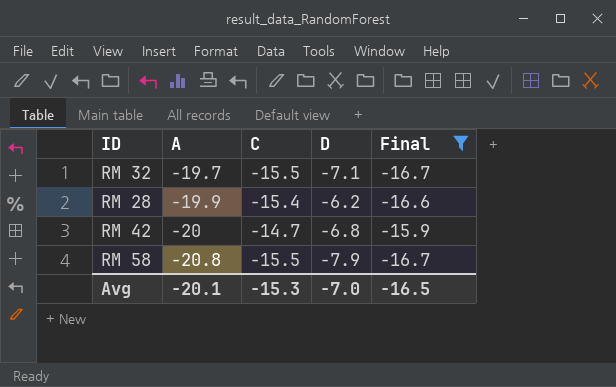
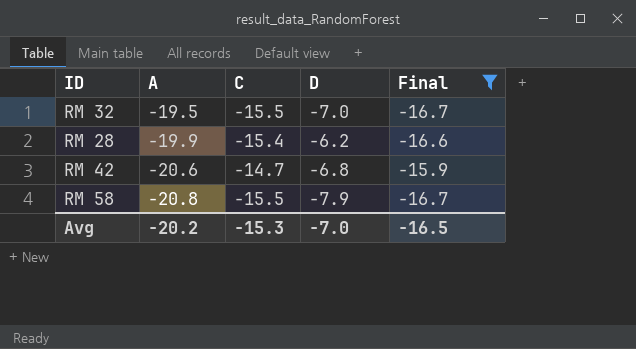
RM 32 | A: -19.7 -> -19.5
RM 32 | D: -7.1 -> -7.0
RM 42 | A: -20 -> -20.6
Avg | A: -20.1 -> -20.2

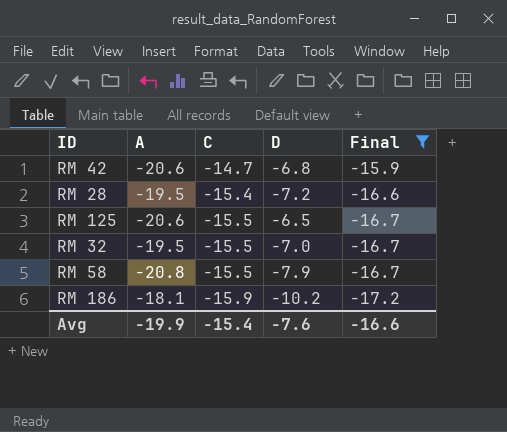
row order: A descending -> C descending
RM 28 | A: -19.9 -> -19.5
RM 28 | D: -6.2 -> -7.2
row RM 125: none -> -20.6 | -15.5 | -6.5 | -16.7
row RM 186: none -> -18.1 | -15.9 | -10.2 | -17.2
Avg | A: -20.2 -> -19.9
Avg | C: -15.3 -> -15.4
Avg | D: -7.0 -> -7.6
Avg | Final: -16.5 -> -16.6

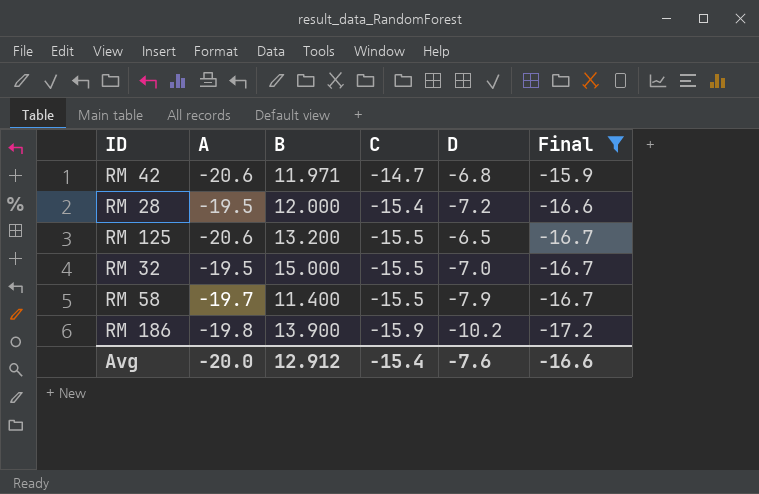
column B | position: none -> 3
RM 58 | A: -20.8 -> -19.7
RM 186 | A: -18.1 -> -19.8
Avg | A: -19.9 -> -20.0

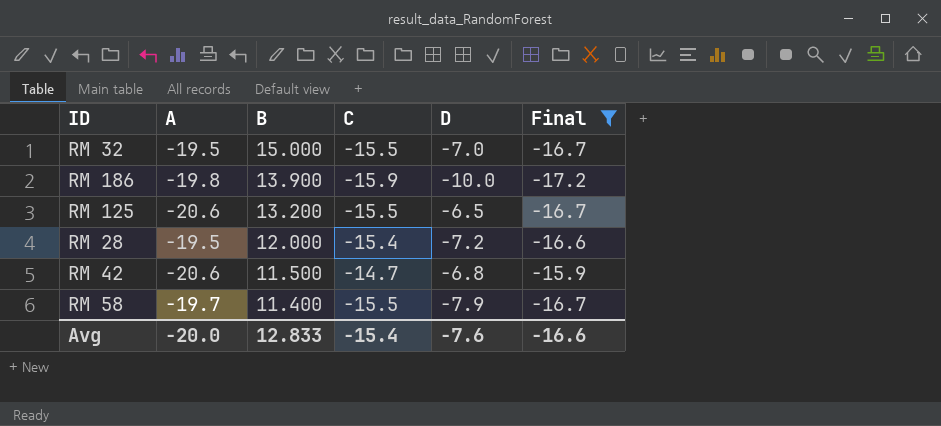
row order: C descending -> B descending
RM 186 | D: -10.2 -> -10.0
RM 42 | B: 11.971 -> 11.500
Avg | B: 12.912 -> 12.833

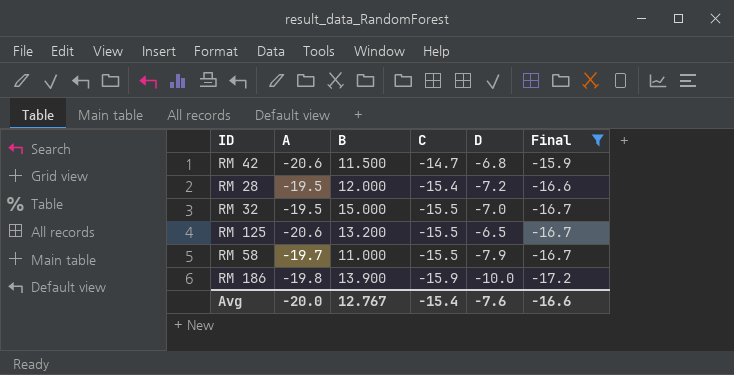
row order: B descending -> C descending
RM 58 | B: 11.400 -> 11.000
Avg | B: 12.833 -> 12.767

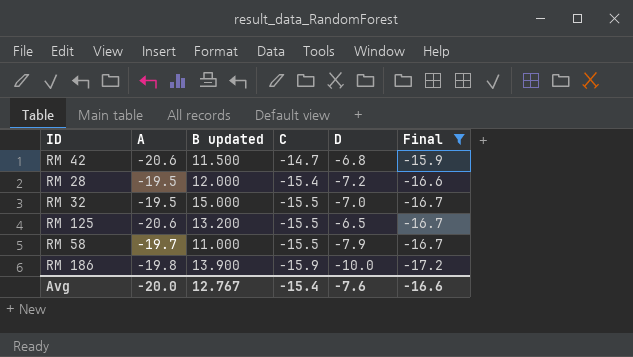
column name: B -> B updated

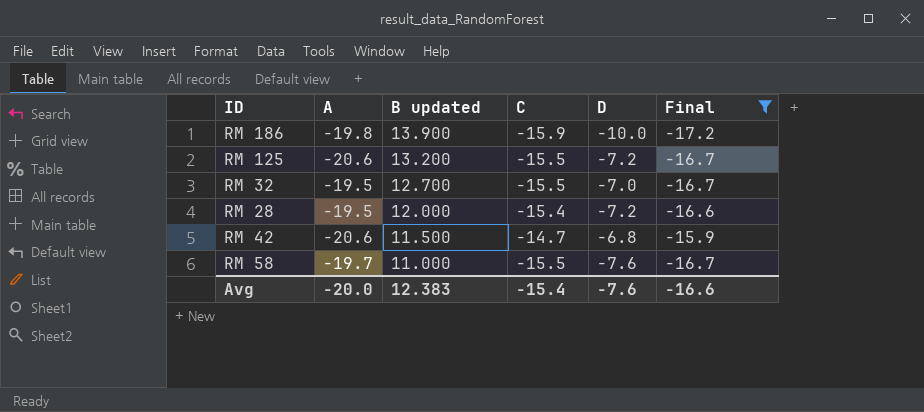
row order: C descending -> B updated descending
RM 125 | D: -6.5 -> -7.2
RM 32 | B updated: 15.000 -> 12.700
RM 58 | D: -7.9 -> -7.6
Avg | B updated: 12.767 -> 12.383

